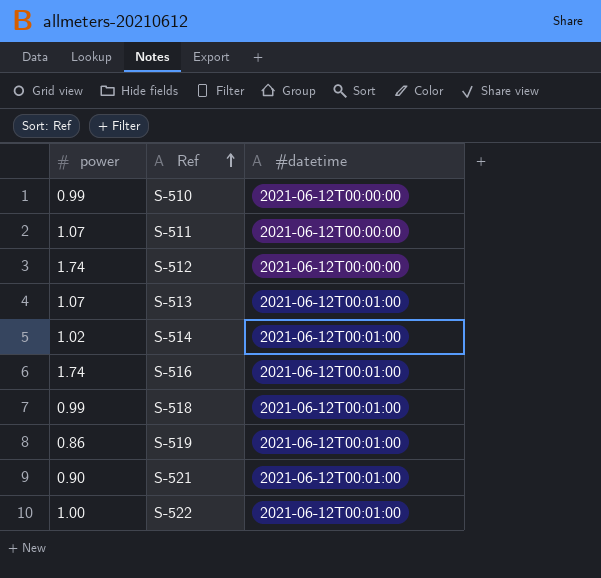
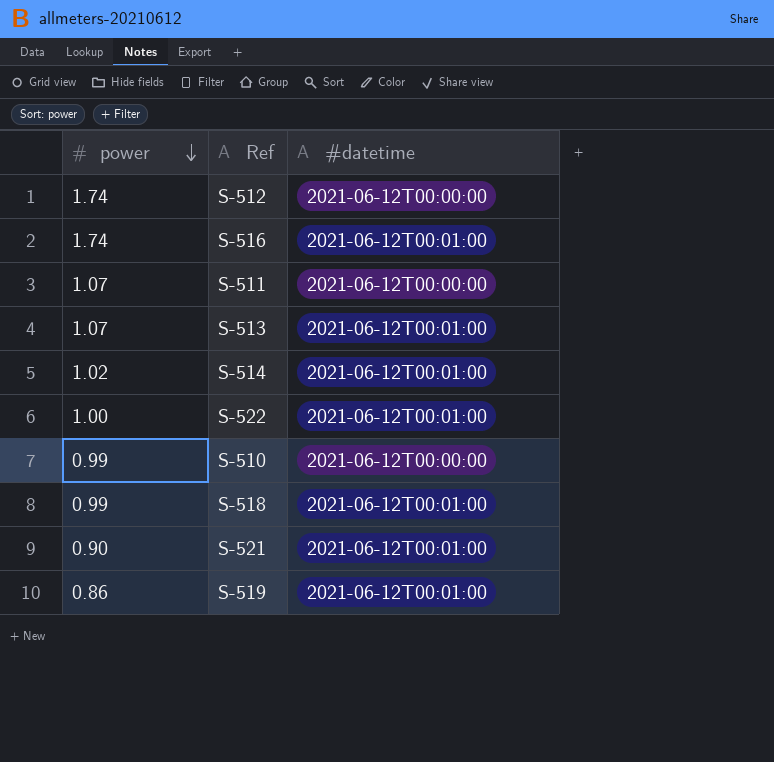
row order: Ref ascending -> power descending

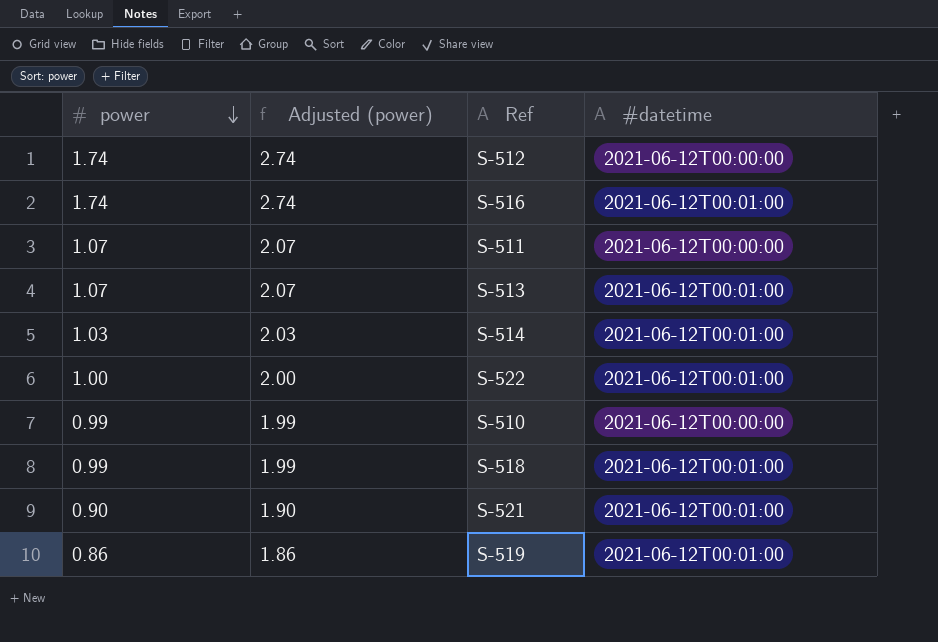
column Adjusted (power) | formula: none -> [power] + 1
S-514 | power: 1.02 -> 1.03

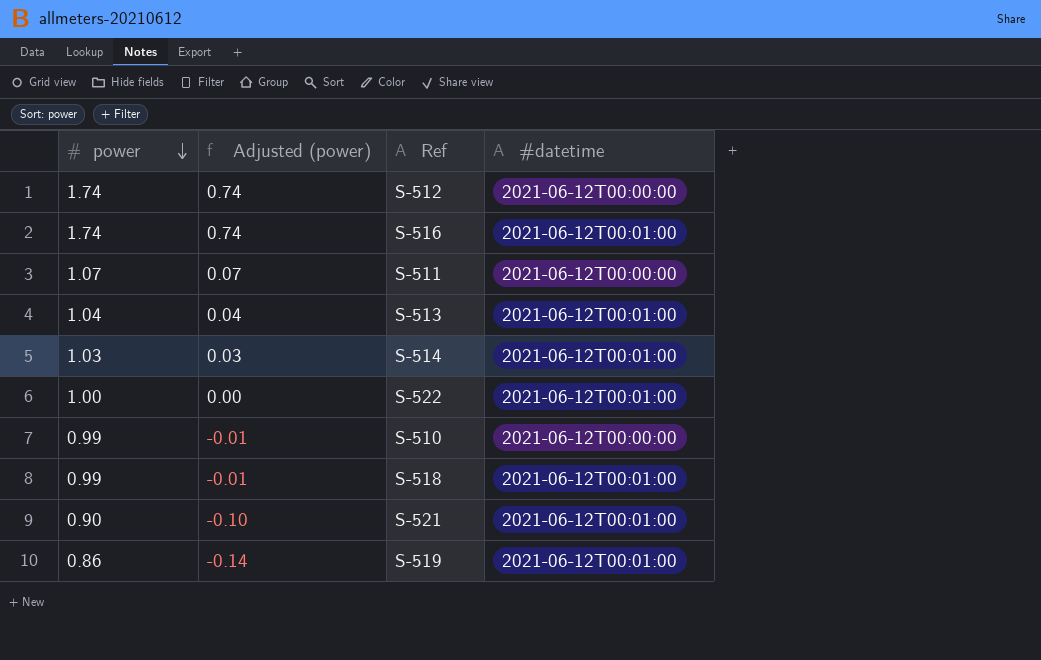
column Adjusted (power) | formula: [power] + 1 -> [power] - 1
S-513 | power: 1.07 -> 1.04

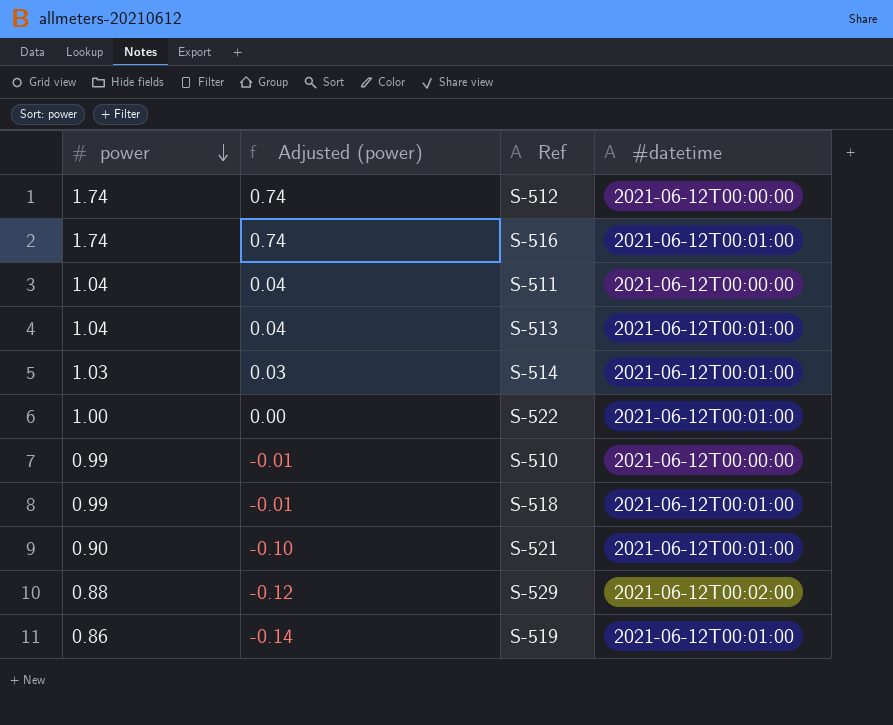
S-511 | power: 1.07 -> 1.04
S-511 | Adjusted (power): 0.07 -> 0.04
row S-529: none -> 0.88 | -0.12 | 2021-06-12T00:02:00

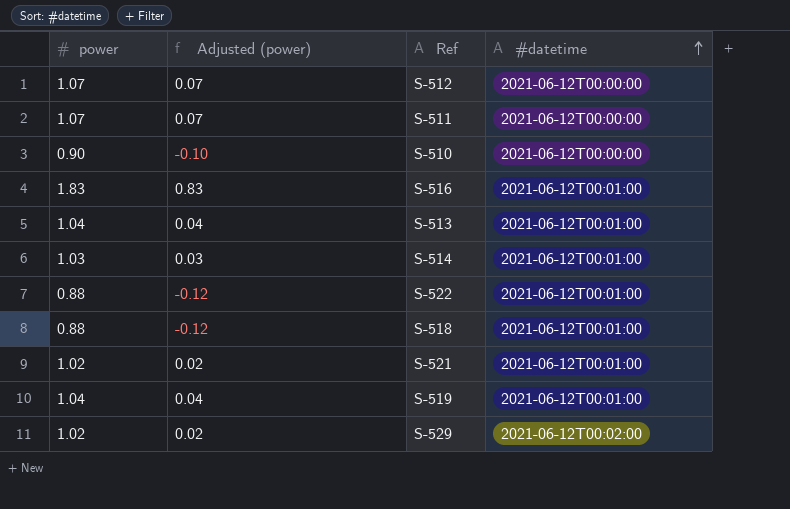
row order: power descending -> #datetime ascending
S-512 | power: 1.74 -> 1.07
S-512 | Adjusted (power): 0.74 -> 0.07
S-511 | power: 1.04 -> 1.07
S-511 | Adjusted (power): 0.04 -> 0.07
S-510 | power: 0.99 -> 0.90
S-510 | Adjusted (power): -0.01 -> -0.10
S-516 | power: 1.74 -> 1.83
S-516 | Adjusted (power): 0.74 -> 0.83
S-522 | power: 1.00 -> 0.88
S-522 | Adjusted (power): 0.00 -> -0.12
S-518 | power: 0.99 -> 0.88
S-518 | Adjusted (power): -0.01 -> -0.12
S-521 | power: 0.90 -> 1.02
S-521 | Adjusted (power): -0.10 -> 0.02
S-519 | power: 0.86 -> 1.04
S-519 | Adjusted (power): -0.14 -> 0.04
S-529 | power: 0.88 -> 1.02
S-529 | Adjusted (power): -0.12 -> 0.02

